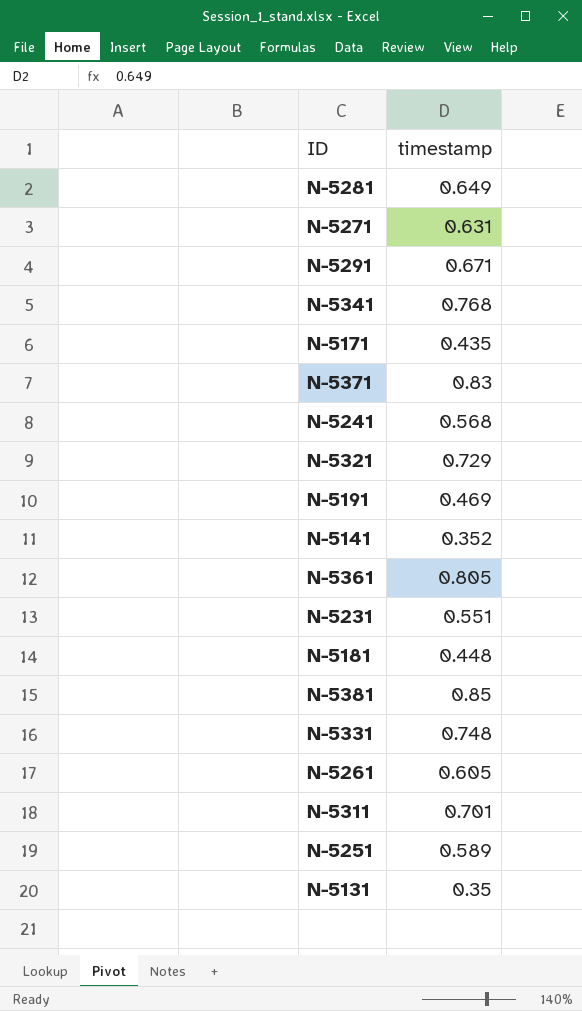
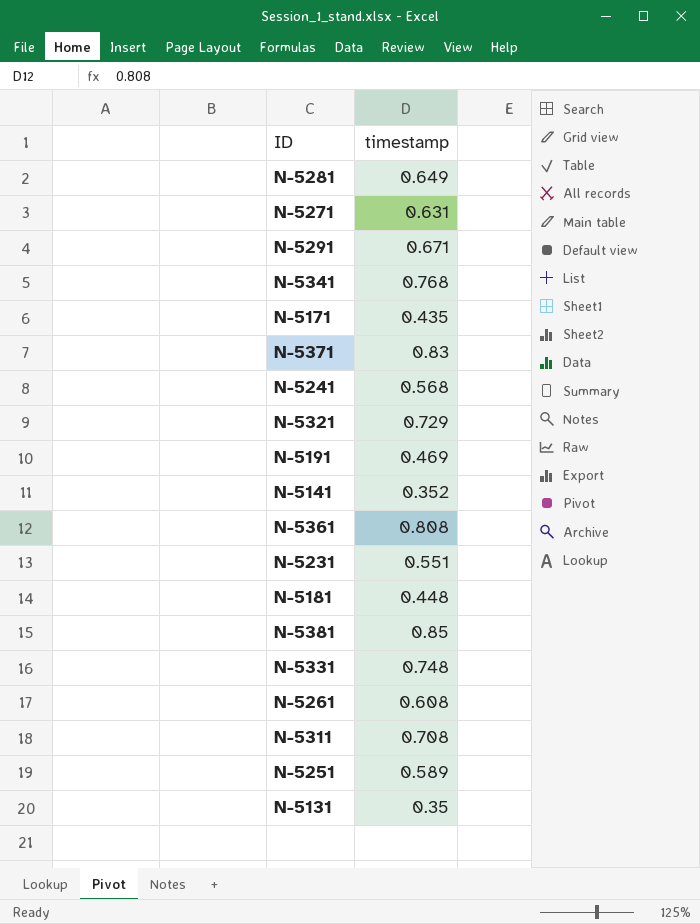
N-5361 | timestamp: 0.805 -> 0.808
N-5261 | timestamp: 0.605 -> 0.608
N-5311 | timestamp: 0.701 -> 0.708

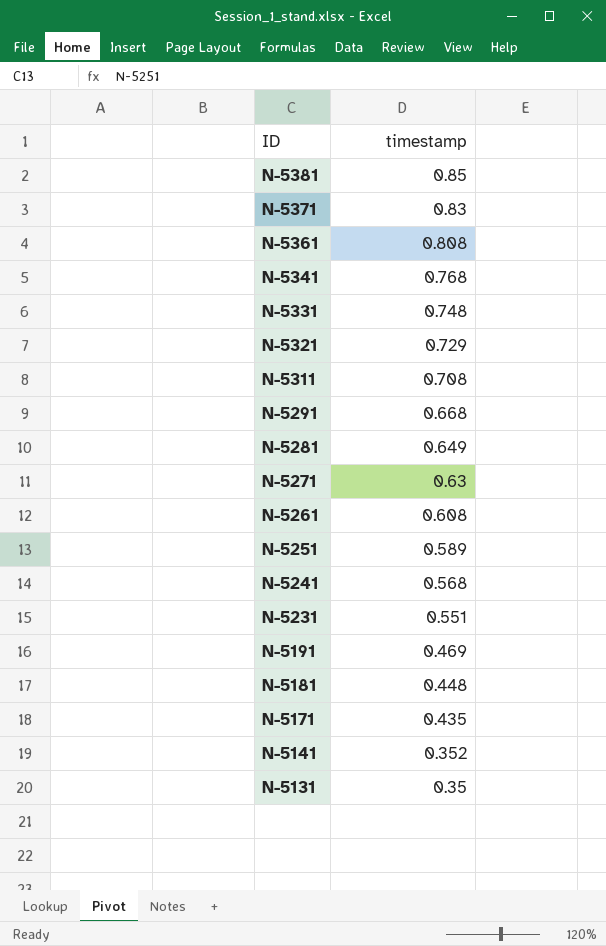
row order: none -> ID descending
N-5291 | timestamp: 0.671 -> 0.668
N-5271 | timestamp: 0.631 -> 0.63

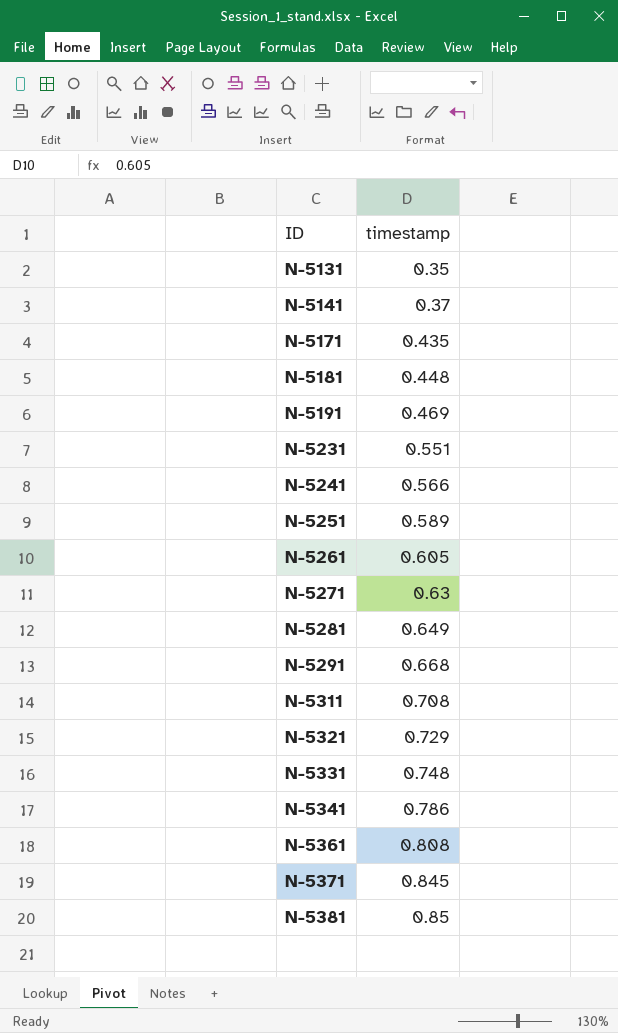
row order: ID descending -> ID ascending
N-5141 | timestamp: 0.352 -> 0.37
N-5241 | timestamp: 0.568 -> 0.566
N-5261 | timestamp: 0.608 -> 0.605
N-5341 | timestamp: 0.768 -> 0.786
N-5371 | timestamp: 0.83 -> 0.845

